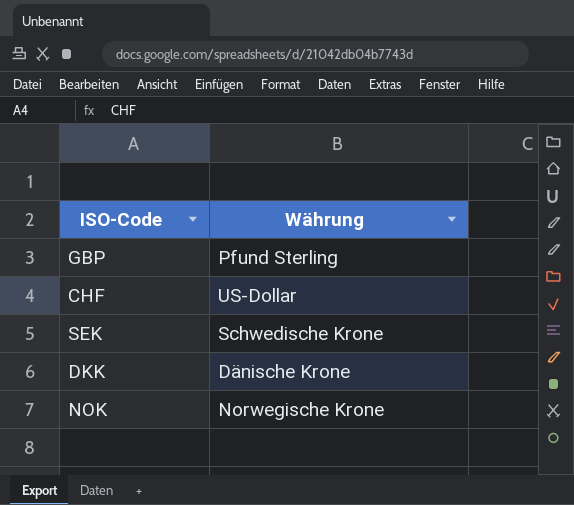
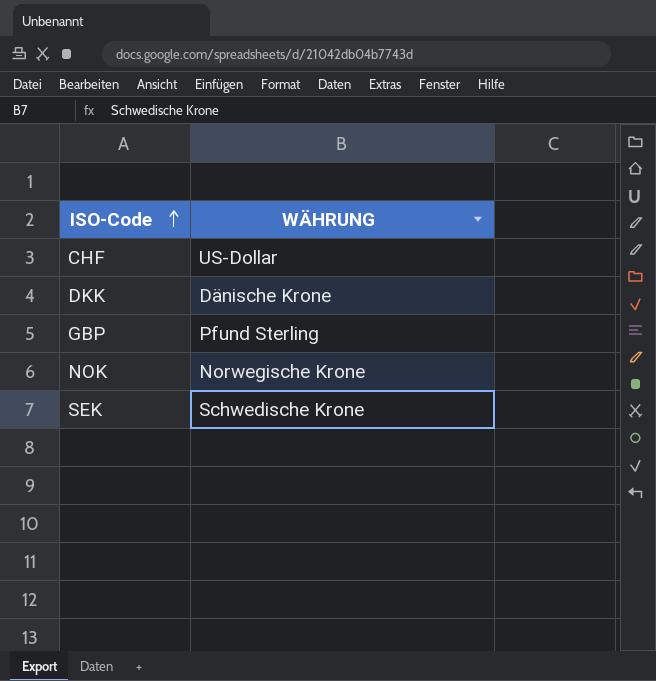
row order: none -> ISO-Code ascending
column name: Währung -> WÄHRUNG

